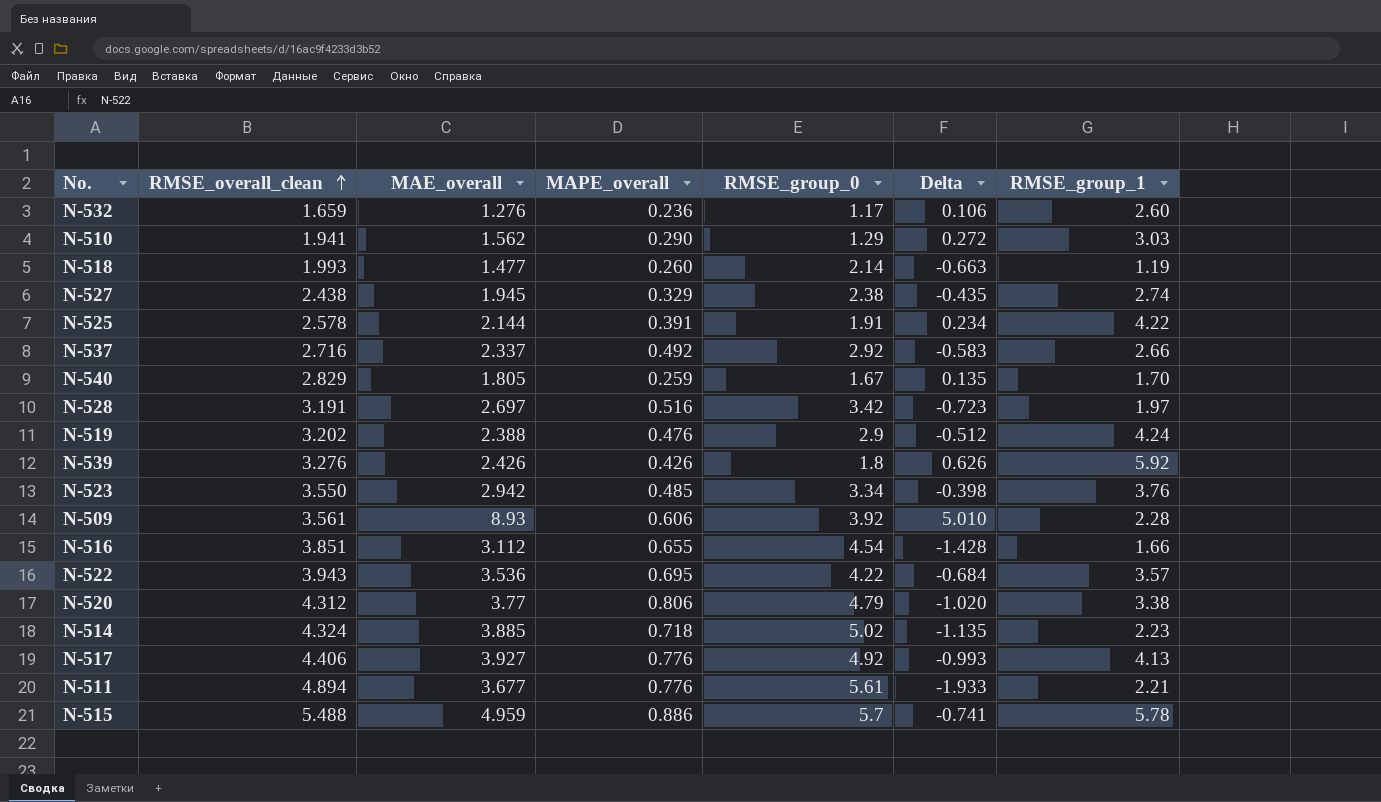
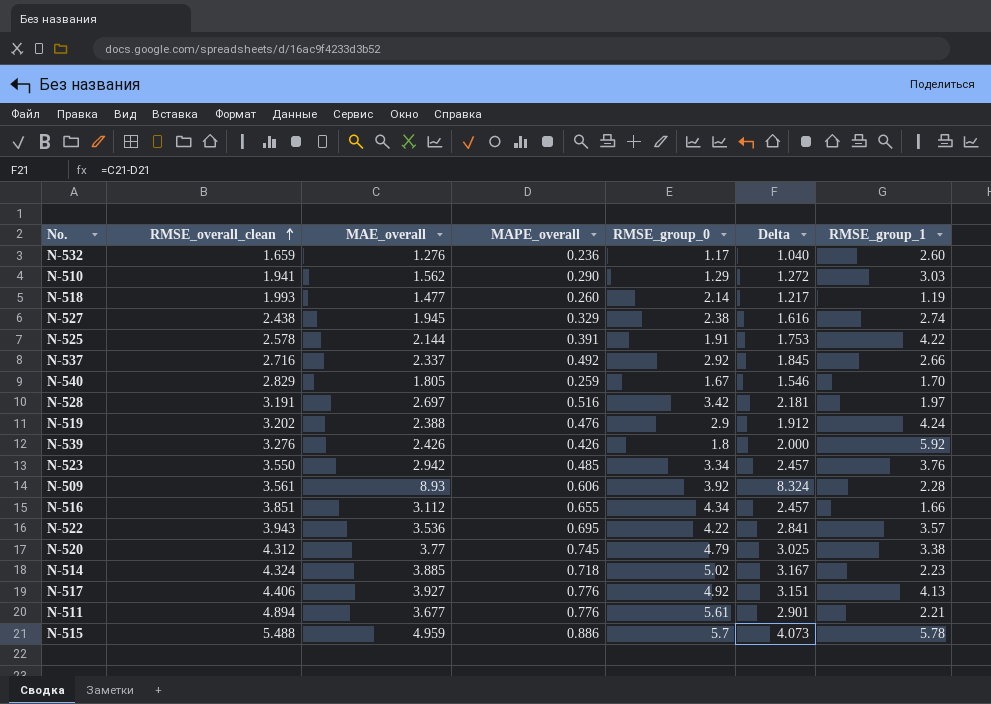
column Delta | formula: [MAE_overall] - [RMSE_group_0] -> [MAE_overall] - [MAPE_overall]
N-516 | RMSE_group_0: 4.54 -> 4.34
N-520 | MAPE_overall: 0.806 -> 0.745

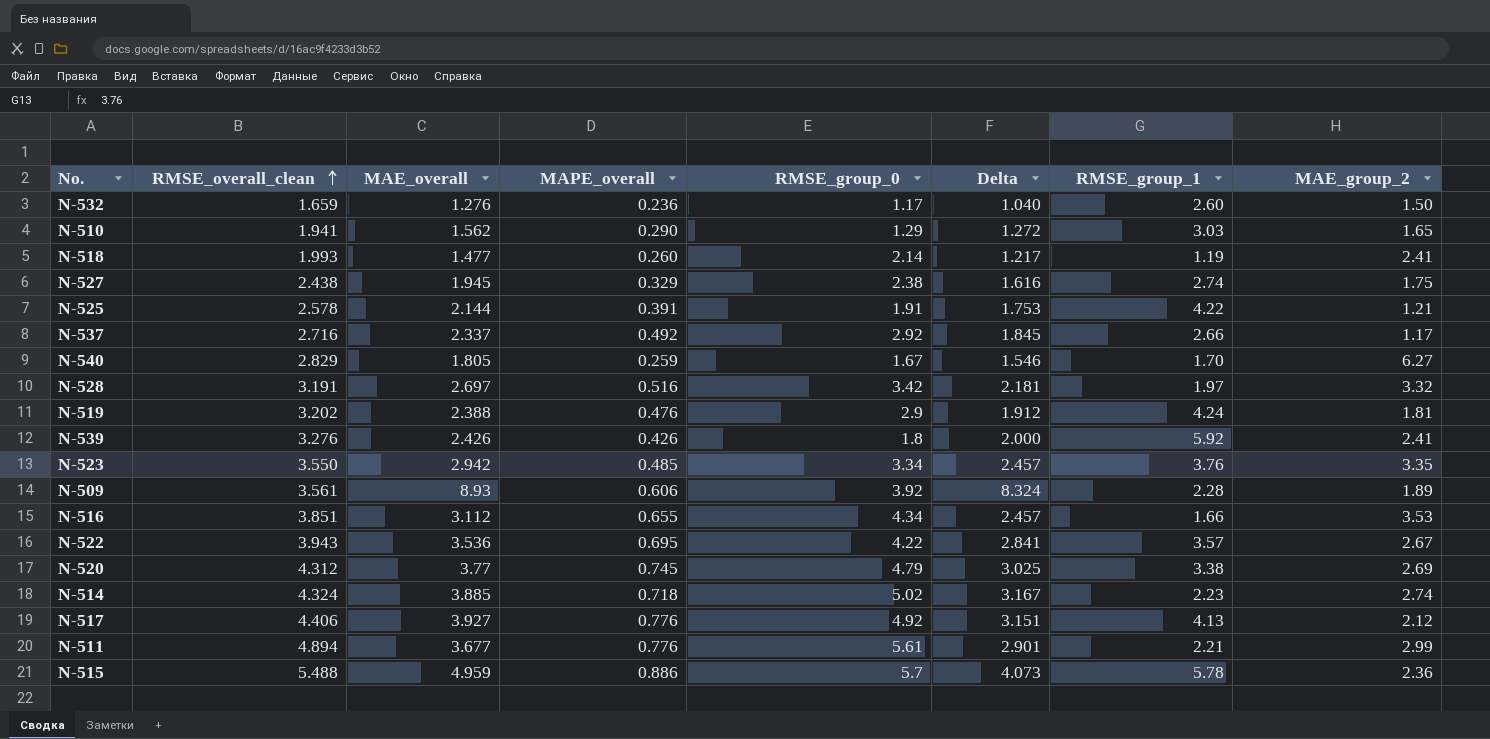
column MAE_group_2 | position: none -> 8

